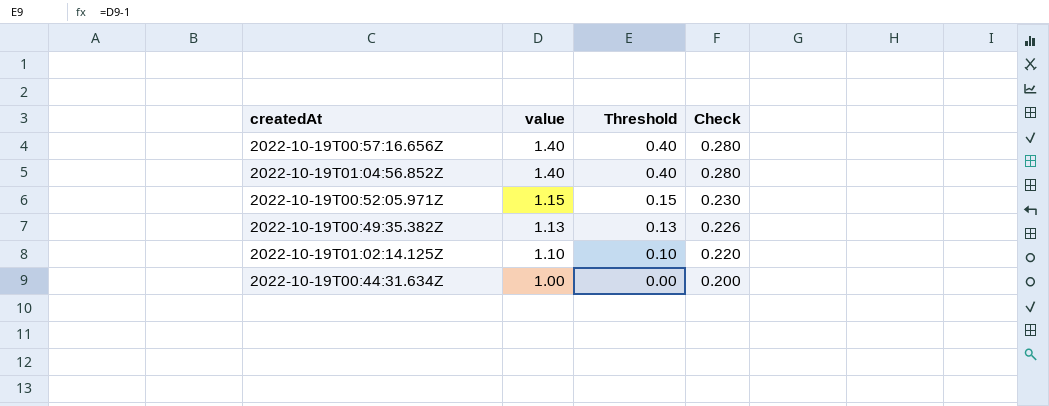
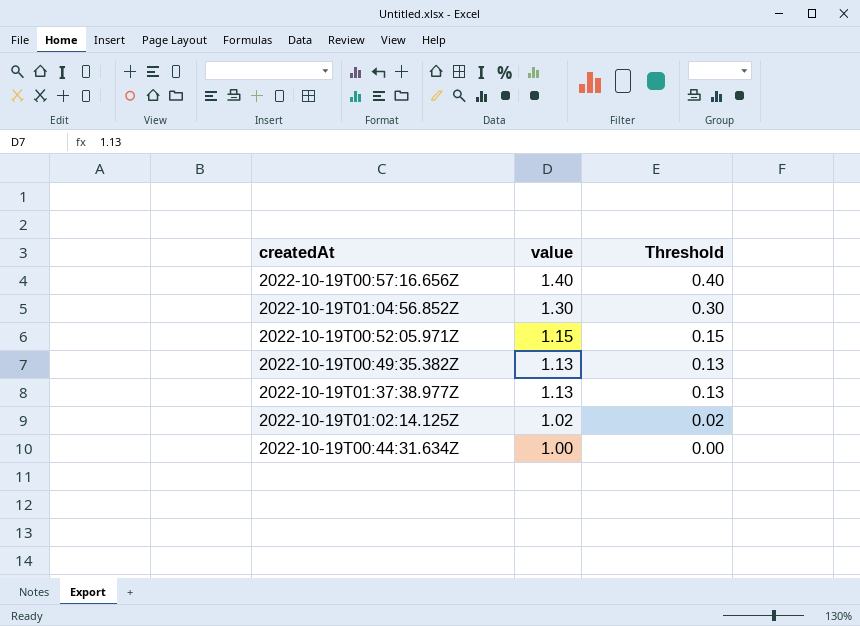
column Check | formula: [value] * 0.2 -> none
2022-10-19T01:04:56.852Z | value: 1.40 -> 1.30
2022-10-19T01:04:56.852Z | Threshold: 0.40 -> 0.30
row 2022-10-19T01:37:38.977Z: none -> 1.13 | 0.13
2022-10-19T01:02:14.125Z | value: 1.10 -> 1.02
2022-10-19T01:02:14.125Z | Threshold: 0.10 -> 0.02

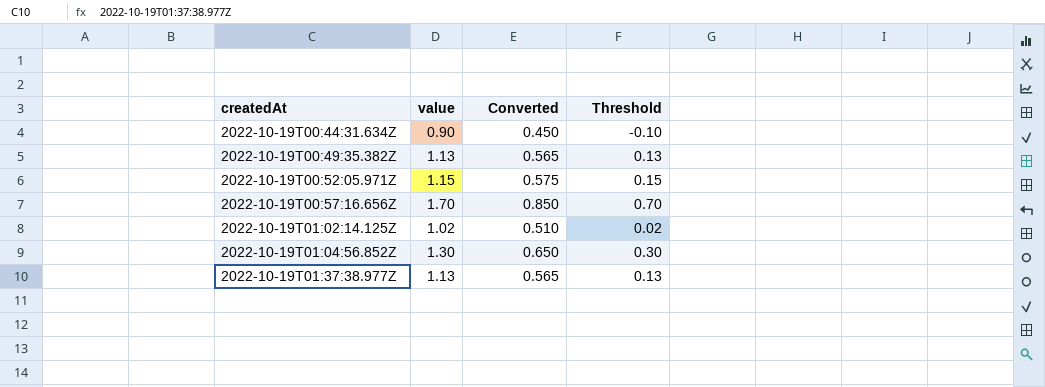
row order: value descending -> createdAt ascending
column Converted | formula: none -> [value] * 0.5
2022-10-19T00:44:31.634Z | value: 1.00 -> 0.90
2022-10-19T00:44:31.634Z | Threshold: 0.00 -> -0.10
2022-10-19T00:57:16.656Z | value: 1.40 -> 1.70
2022-10-19T00:57:16.656Z | Threshold: 0.40 -> 0.70

